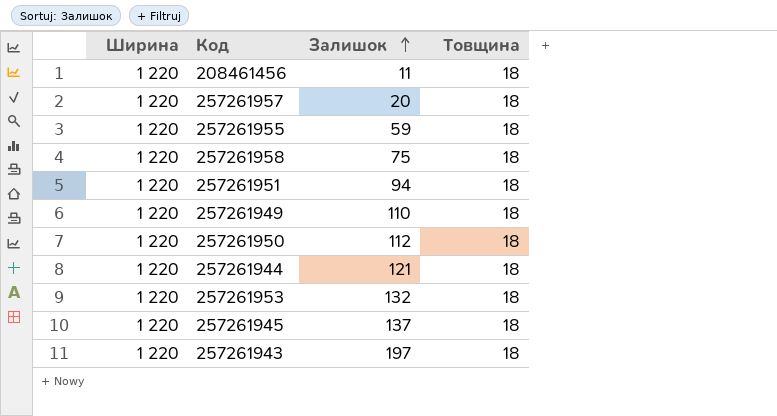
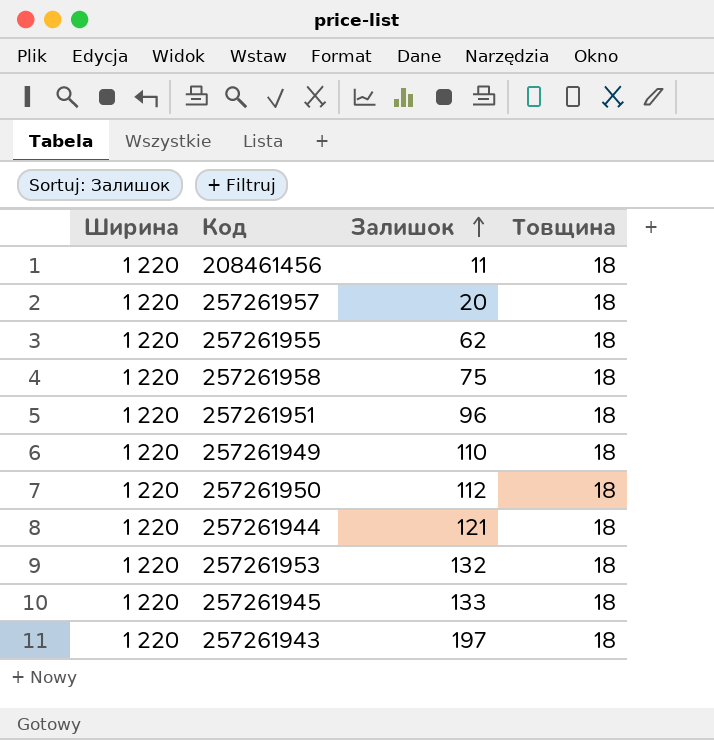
257261955 | Залишок: 59 -> 62
257261951 | Залишок: 94 -> 96
257261945 | Залишок: 137 -> 133

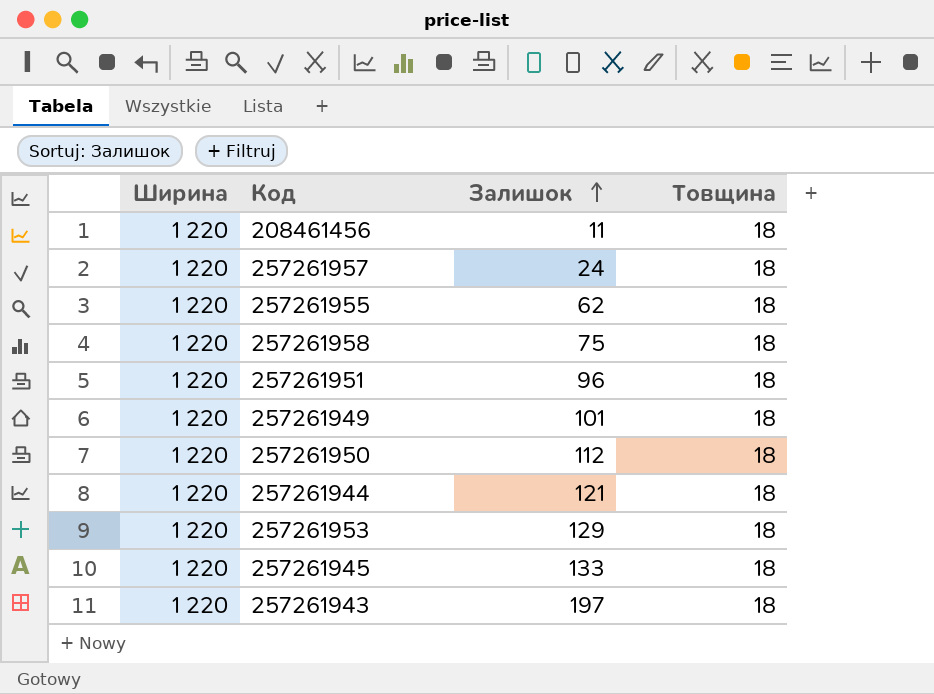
257261957 | Залишок: 20 -> 24
257261949 | Залишок: 110 -> 101
257261953 | Залишок: 132 -> 129

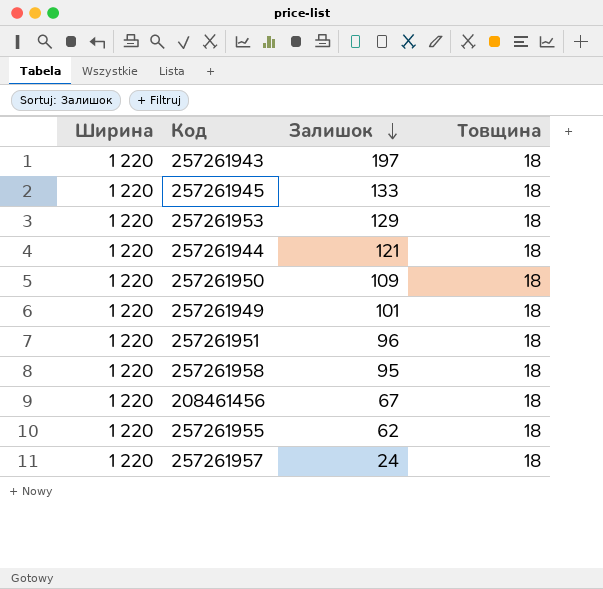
row order: Залишок ascending -> Залишок descending
257261950 | Залишок: 112 -> 109
257261958 | Залишок: 75 -> 95
208461456 | Залишок: 11 -> 67

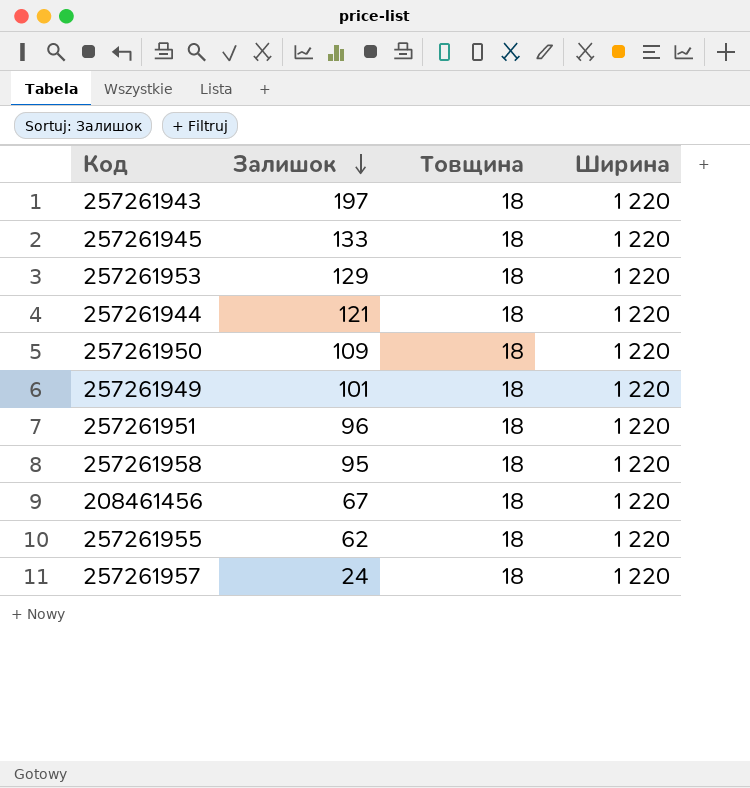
column Ширина | position: 1 -> 4

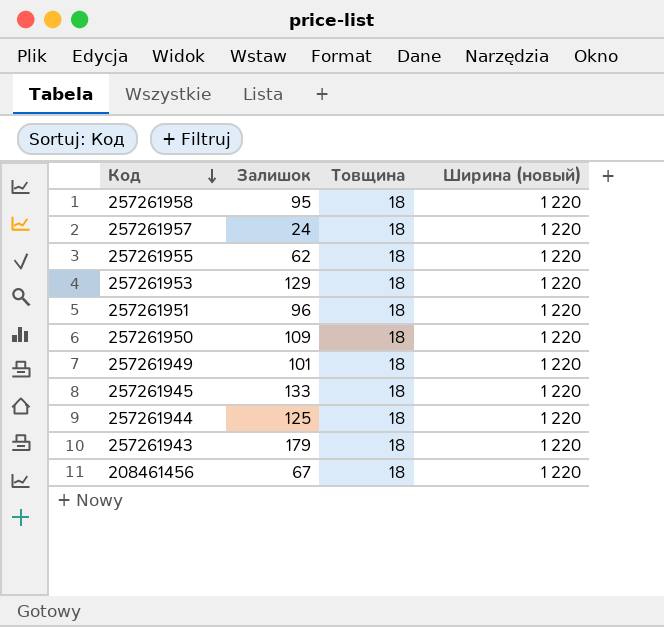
row order: Залишок descending -> Код descending
column name: Ширина -> Ширина (новый)
257261944 | Залишок: 121 -> 125
257261943 | Залишок: 197 -> 179

